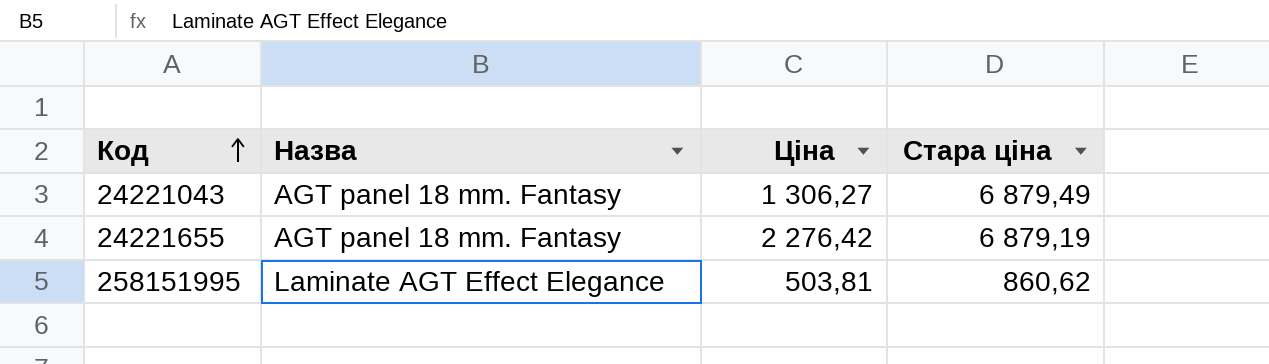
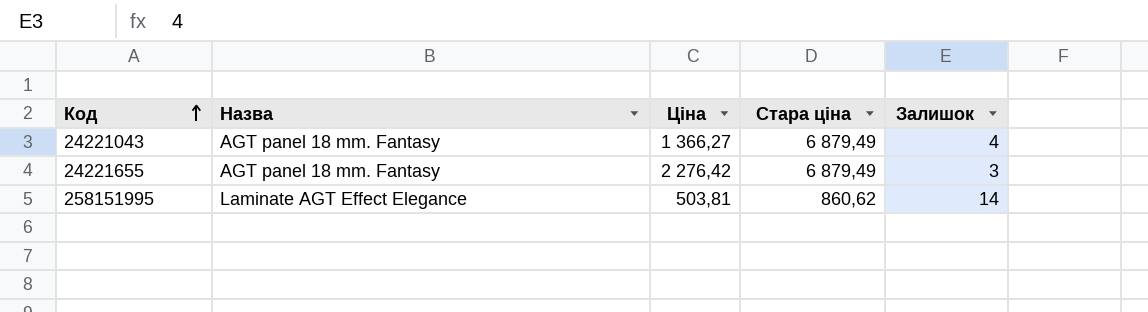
column Залишок | position: none -> 5
24221043 | Ціна: 1 306,27 -> 1 366,27
24221655 | Стара ціна: 6 879,19 -> 6 879,49

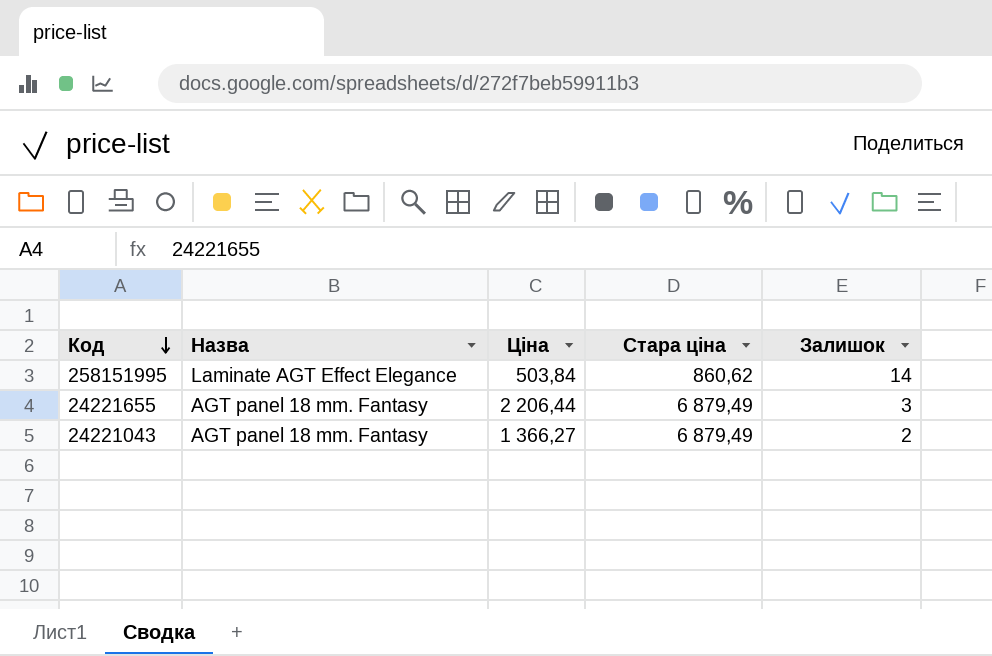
row order: Код ascending -> Код descending
258151995 | Ціна: 503,81 -> 503,84
24221655 | Ціна: 2 276,42 -> 2 206,44
24221043 | Залишок: 4 -> 2

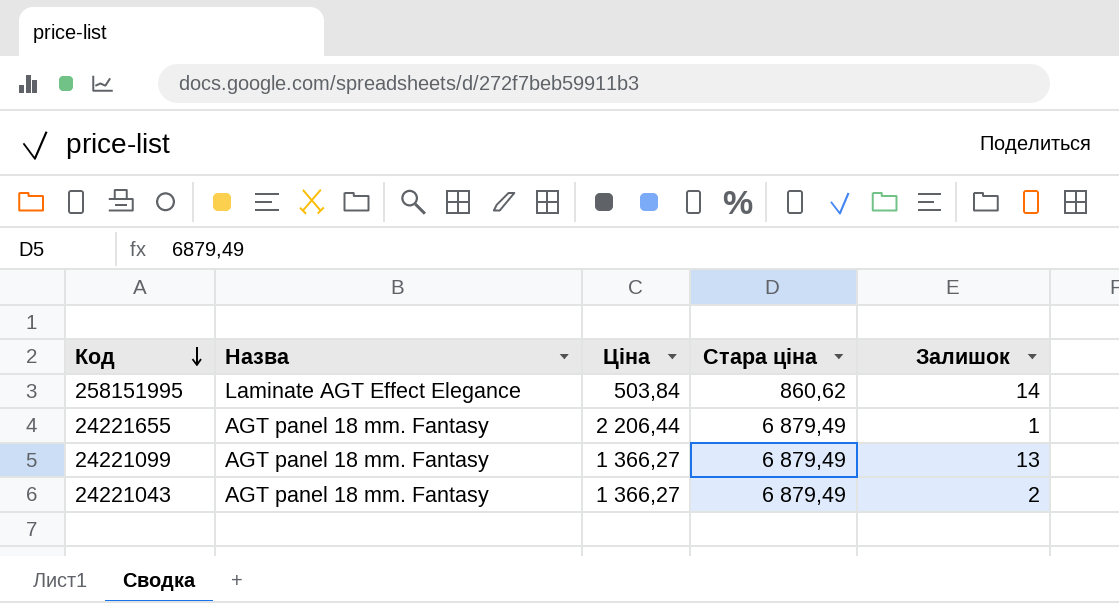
24221655 | Залишок: 3 -> 1
row 24221099: none -> AGT panel 18 mm. Fantasy | 1 366,27 | 6 879,49 | 13

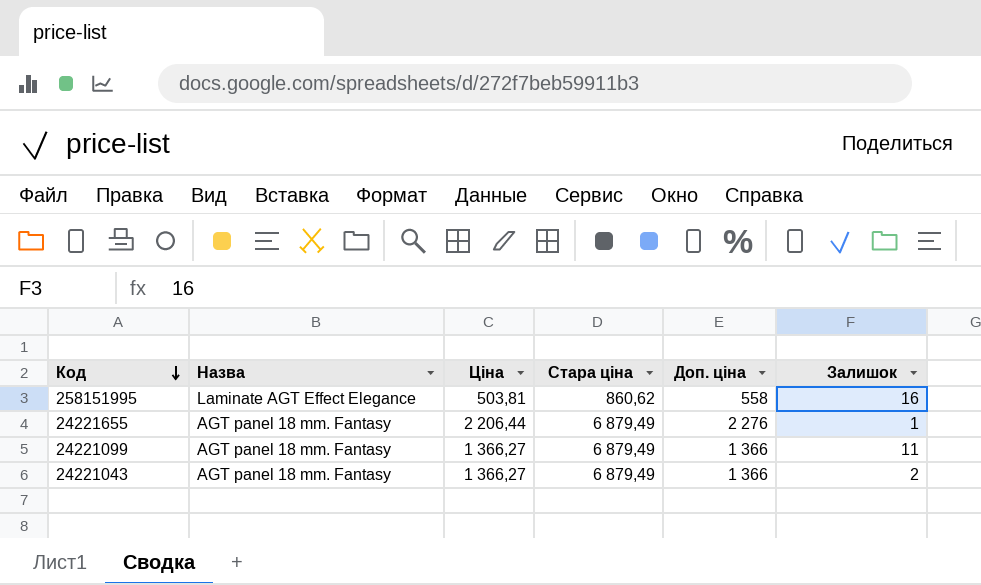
column Доп. ціна | position: none -> 5
258151995 | Ціна: 503,84 -> 503,81
258151995 | Залишок: 14 -> 16
24221099 | Залишок: 13 -> 11

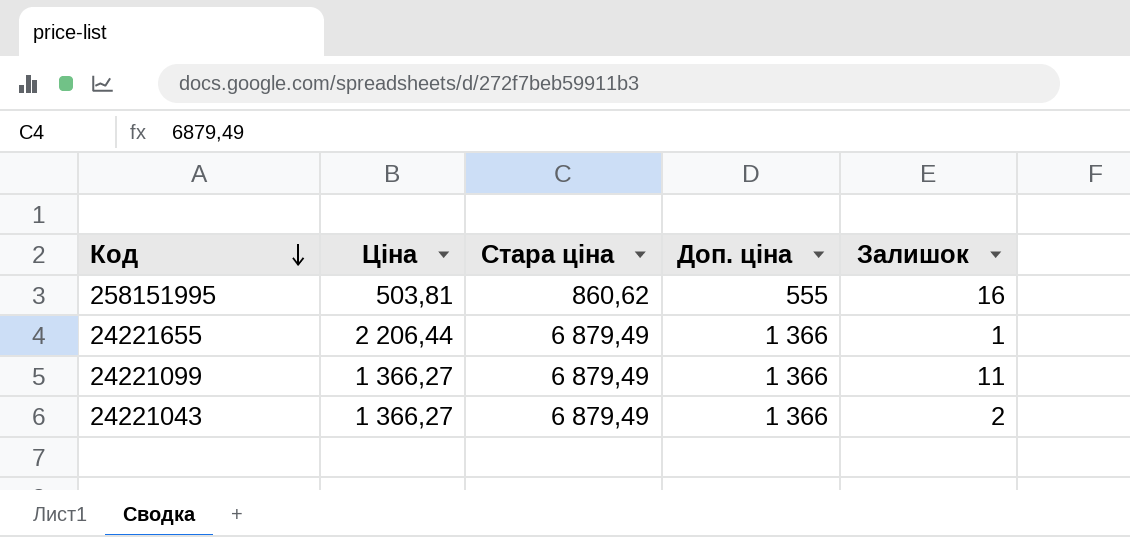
column Назва | position: 2 -> none
258151995 | Доп. ціна: 558 -> 555
24221655 | Доп. ціна: 2 276 -> 1 366

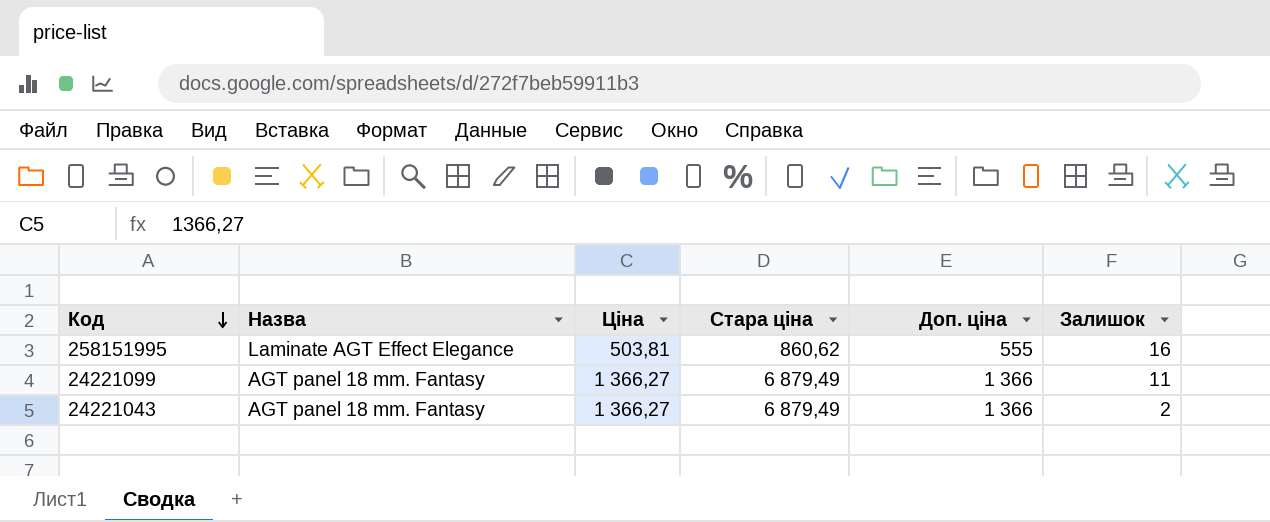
column Назва | position: none -> 2
row 24221655: 2 206,44 | 6 879,49 | 1 366 | 1 -> none

